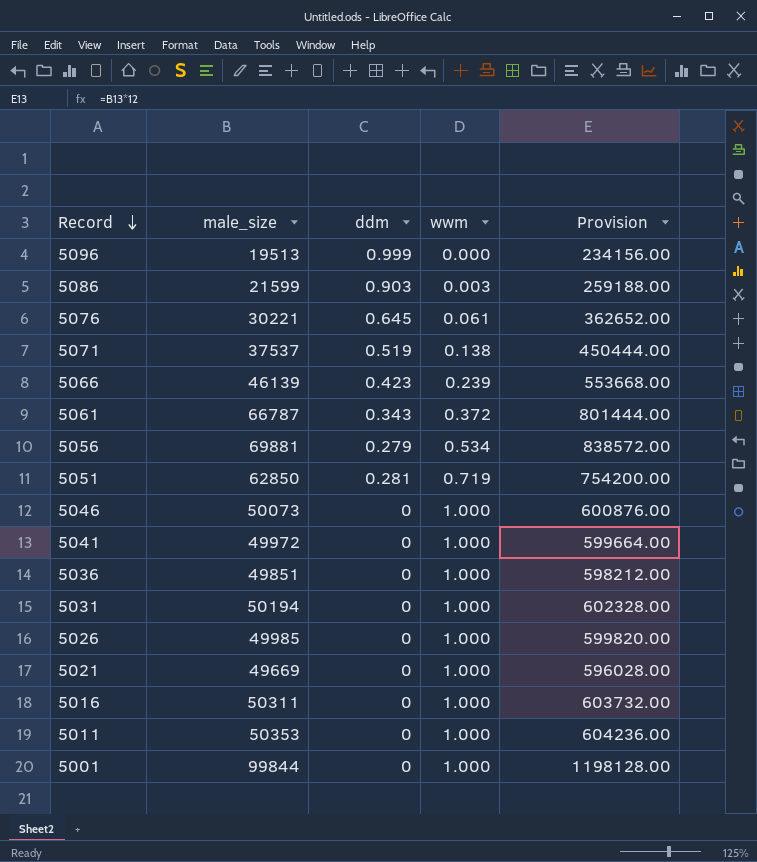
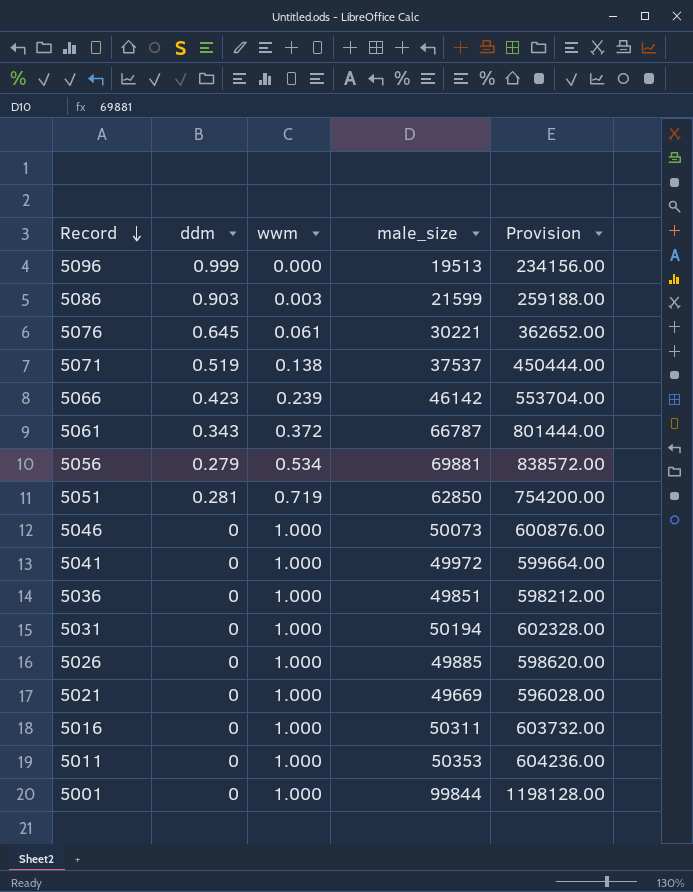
column male_size | position: 2 -> 4
5066 | male_size: 46139 -> 46142
5066 | Provision: 553668.00 -> 553704.00
5026 | male_size: 49985 -> 49885
5026 | Provision: 599820.00 -> 598620.00

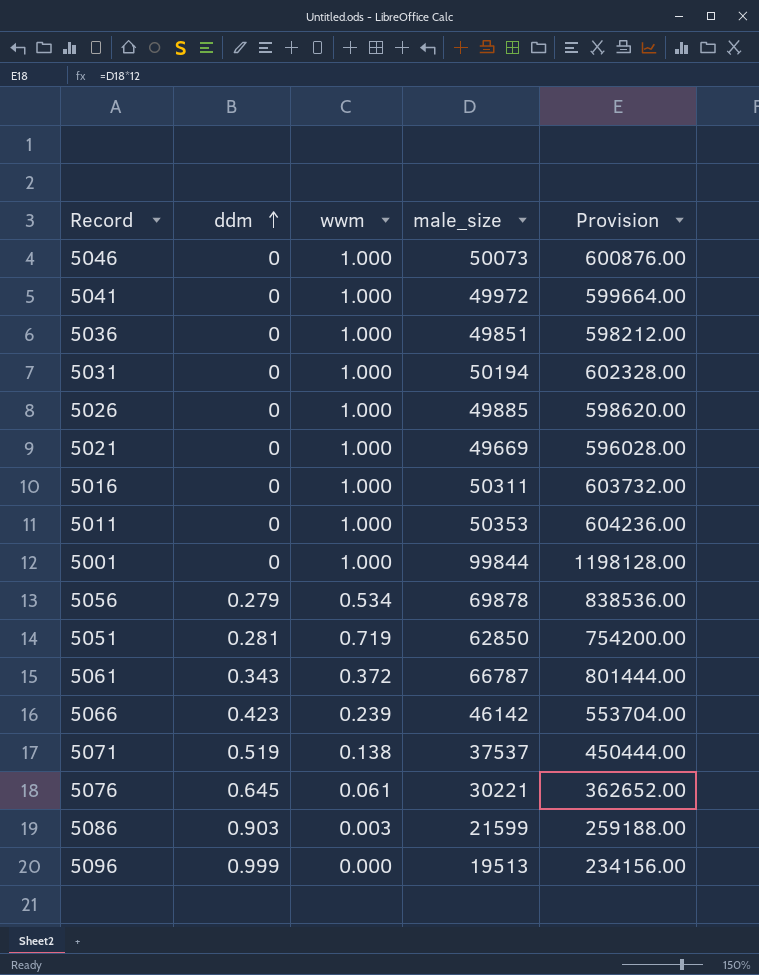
row order: Record descending -> ddm ascending
5056 | male_size: 69881 -> 69878
5056 | Provision: 838572.00 -> 838536.00

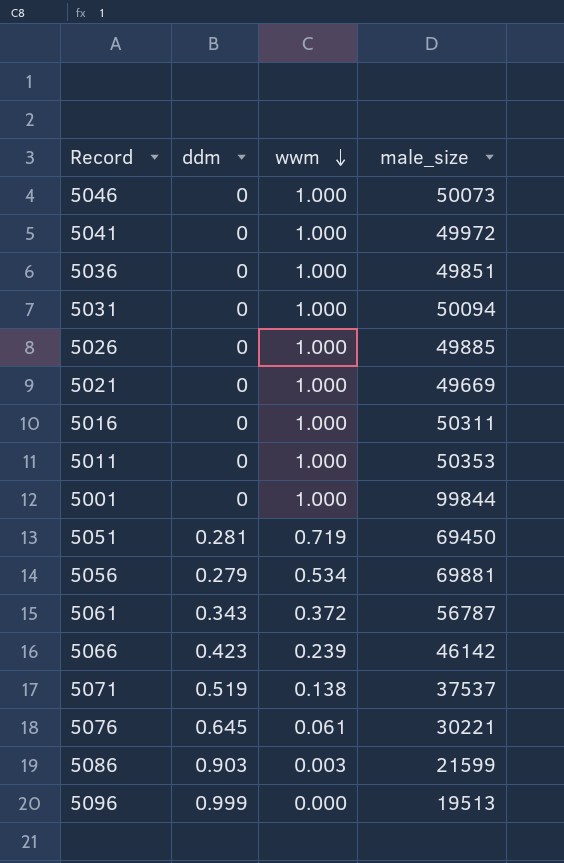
row order: ddm ascending -> wwm descending
column Provision | formula: [male_size] * 12 -> none
5031 | male_size: 50194 -> 50094
5051 | male_size: 62850 -> 69450
5056 | male_size: 69878 -> 69881
5061 | male_size: 66787 -> 56787

